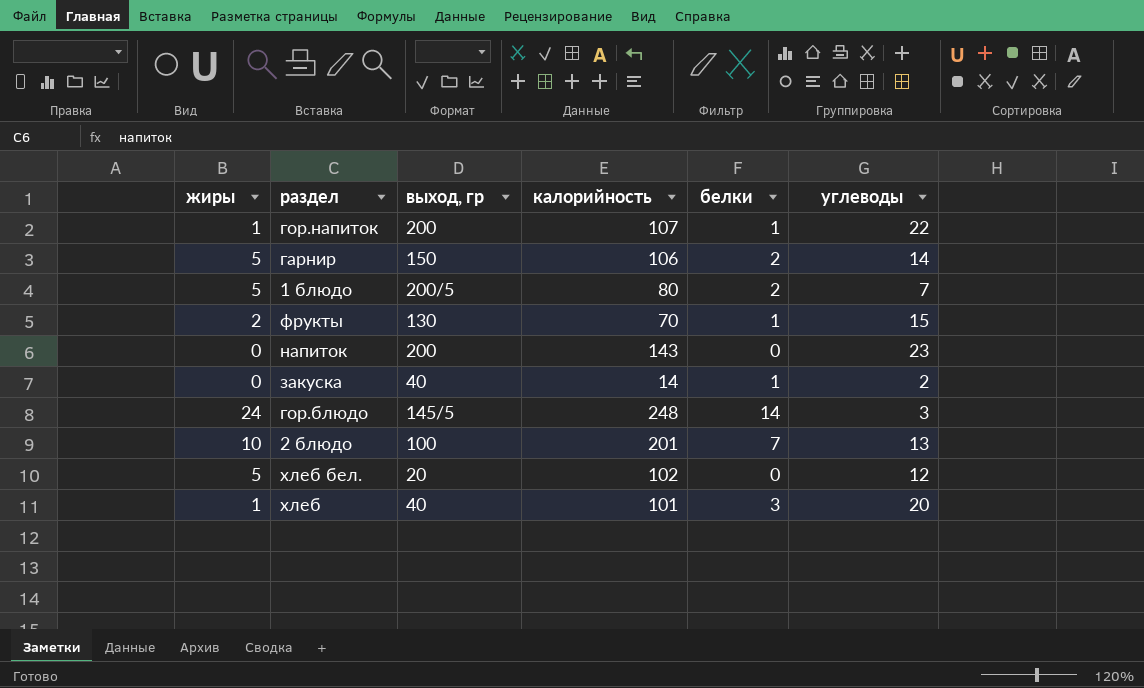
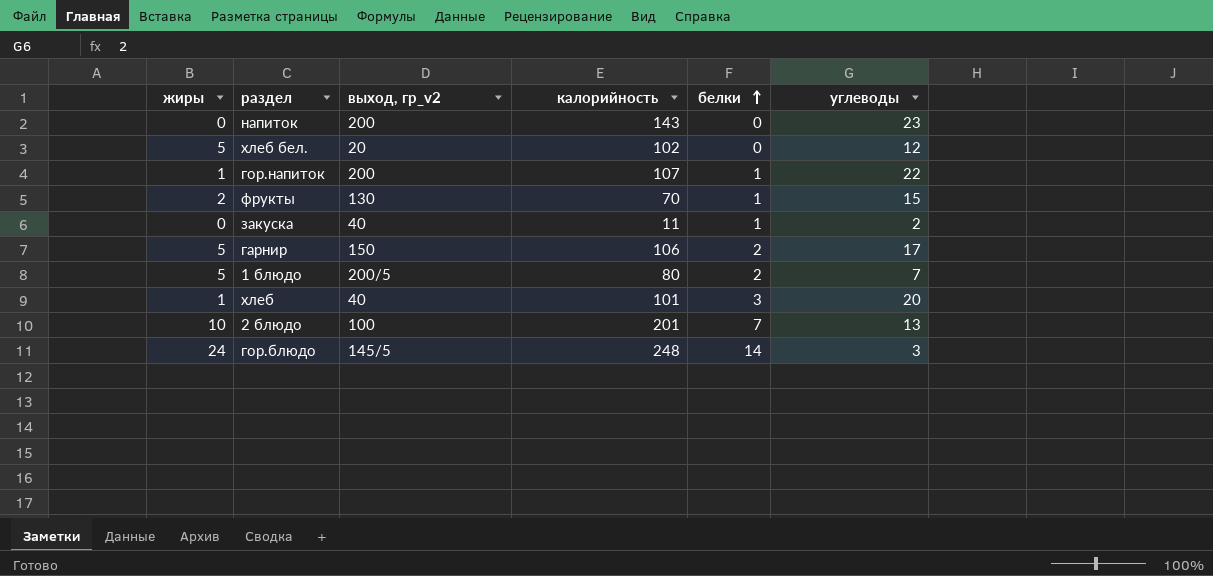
row order: none -> белки ascending
column name: выход, гр -> выход, гр_v2
закуска | калорийность: 14 -> 11
гарнир | углеводы: 14 -> 17

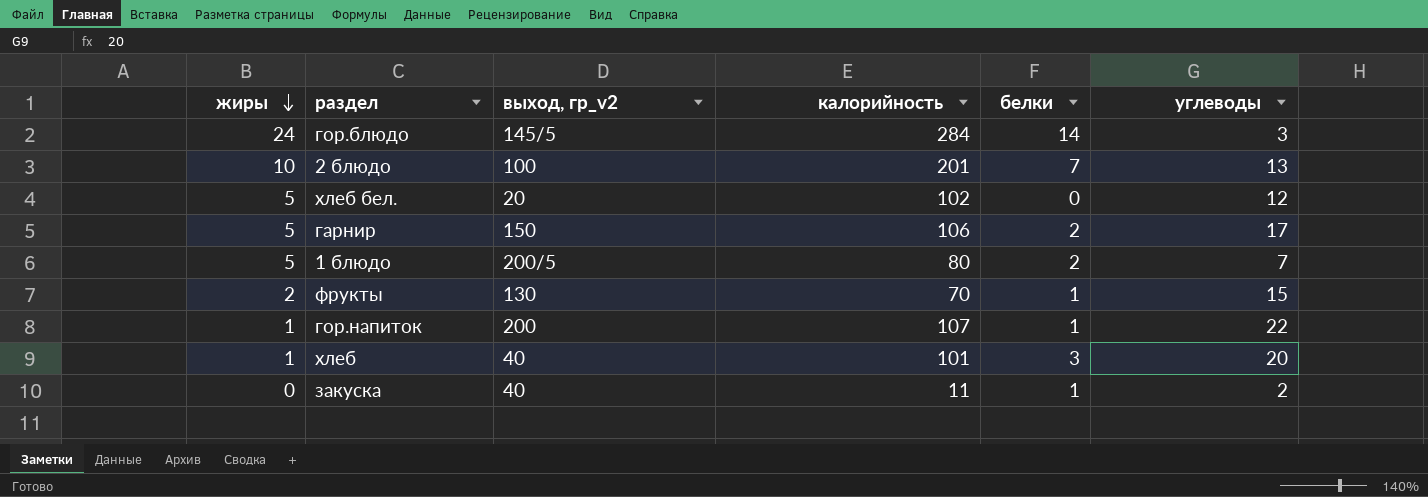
row order: белки ascending -> жиры descending
row напиток: 0 | 200 | 143 | 0 | 23 -> none
гор.блюдо | калорийность: 248 -> 284

